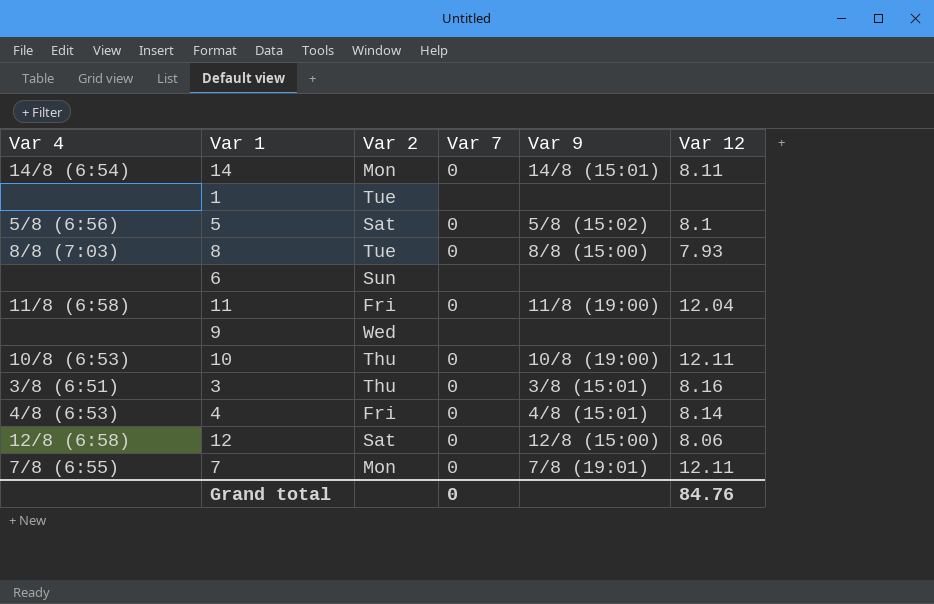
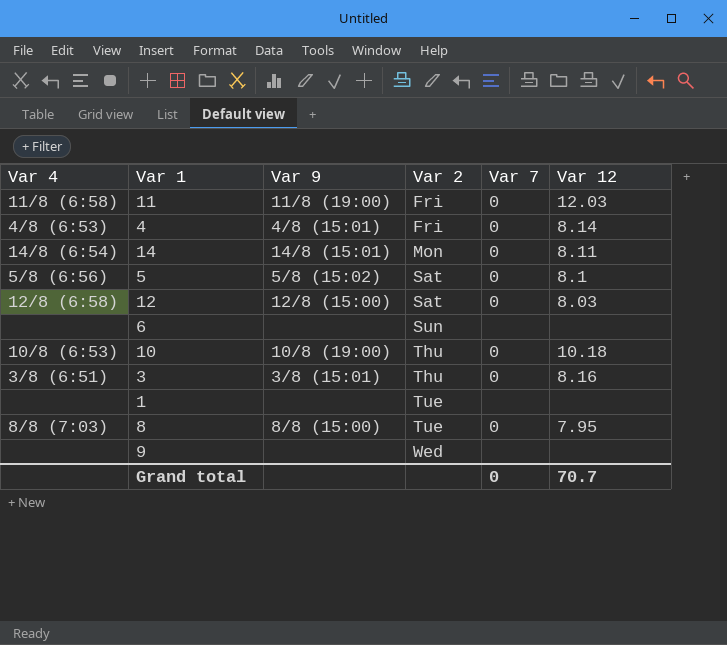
row order: none -> Var 2 ascending
column Var 9 | position: 5 -> 3
row 7: 7/8 (6:55) | Mon | 0 | 7/8 (19:01) | 12.11 -> none
11 | Var 12: 12.04 -> 12.03
12 | Var 12: 8.06 -> 8.03
10 | Var 12: 12.11 -> 10.18
8 | Var 12: 7.93 -> 7.95
Grand total | Var 12: 84.76 -> 70.7

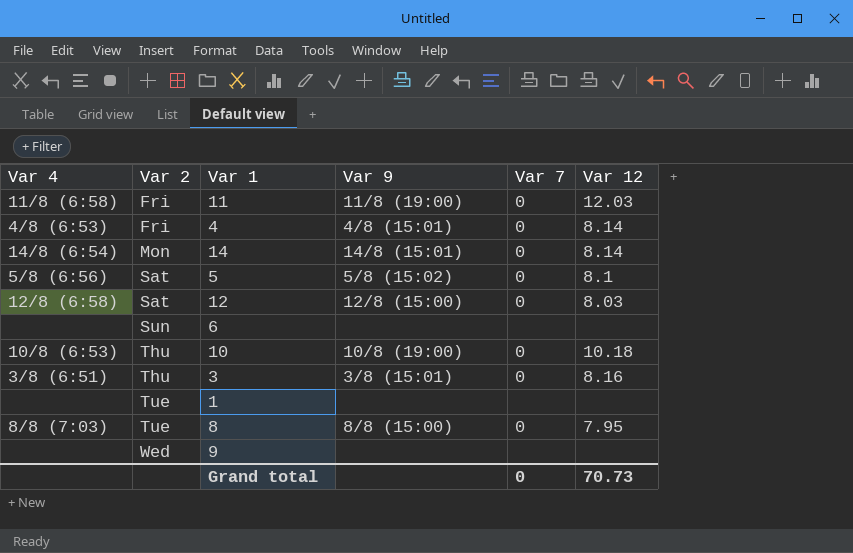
column Var 2 | position: 4 -> 2
14 | Var 12: 8.11 -> 8.14
Grand total | Var 12: 70.7 -> 70.73

